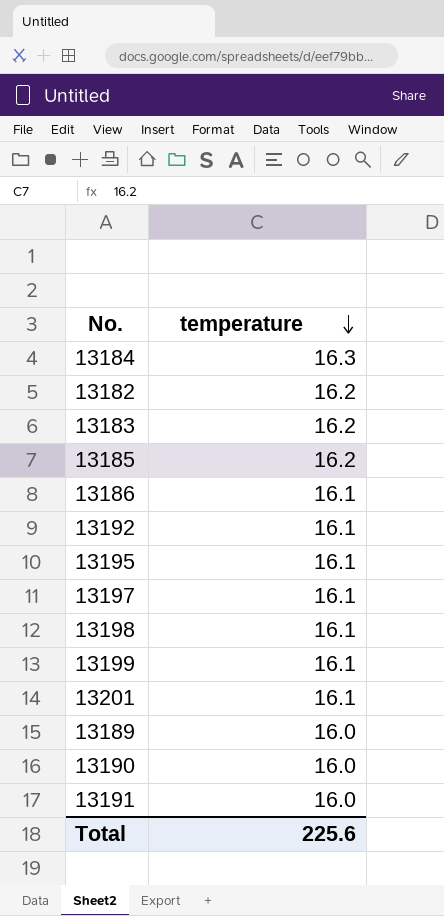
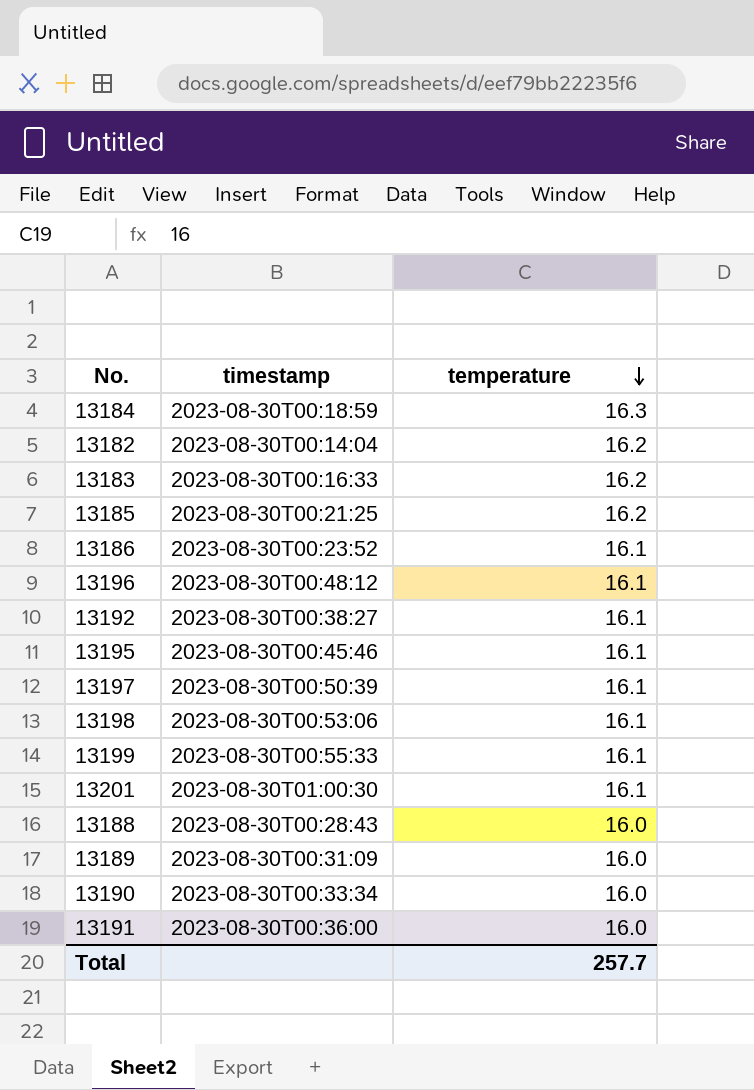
column timestamp | position: none -> 2
row 13196: none -> 2023-08-30T00:48:12 | 16.1
row 13188: none -> 2023-08-30T00:28:43 | 16.0
Total | temperature: 225.6 -> 257.7

